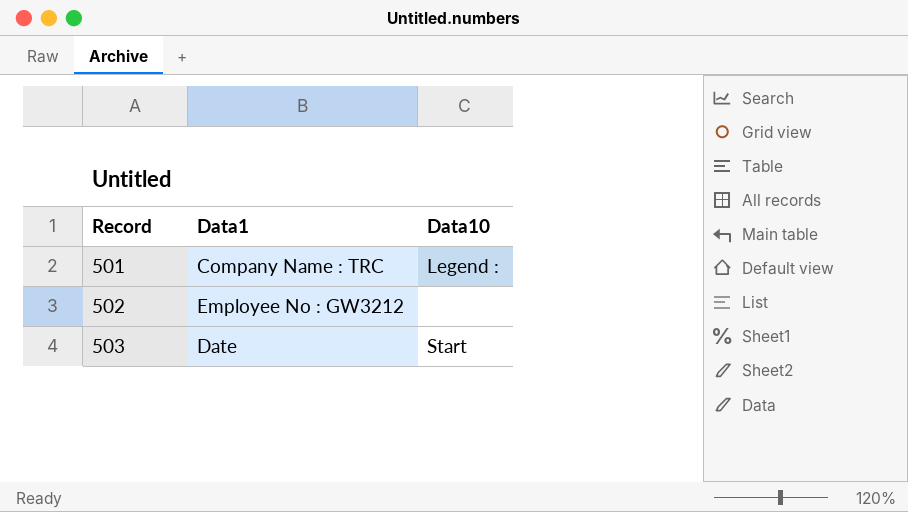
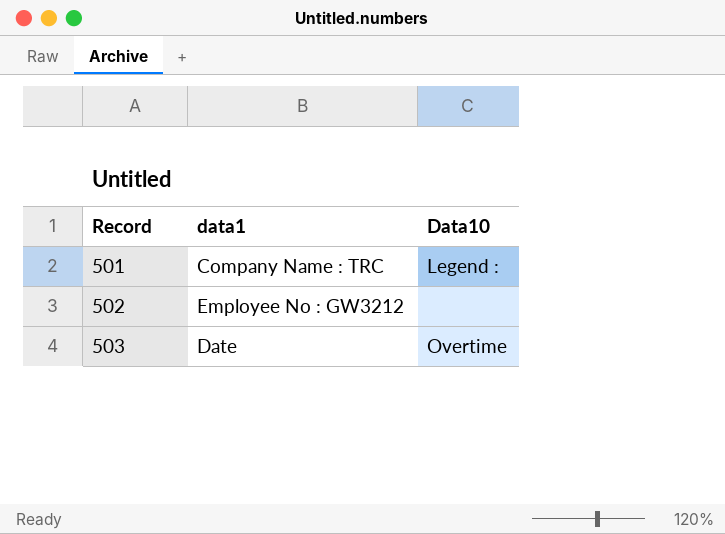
column name: Data1 -> data1
503 | Data10: Start -> Overtime

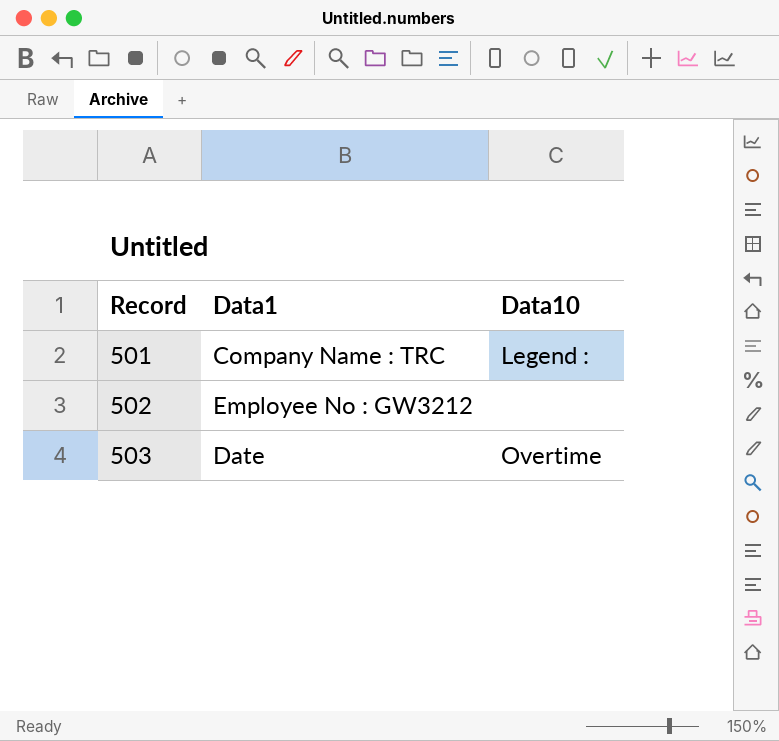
column name: data1 -> Data1

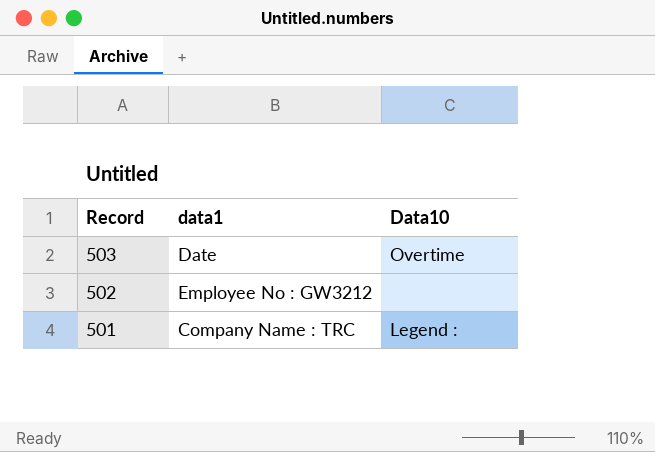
row order: Record ascending -> Record descending
column name: Data1 -> data1

